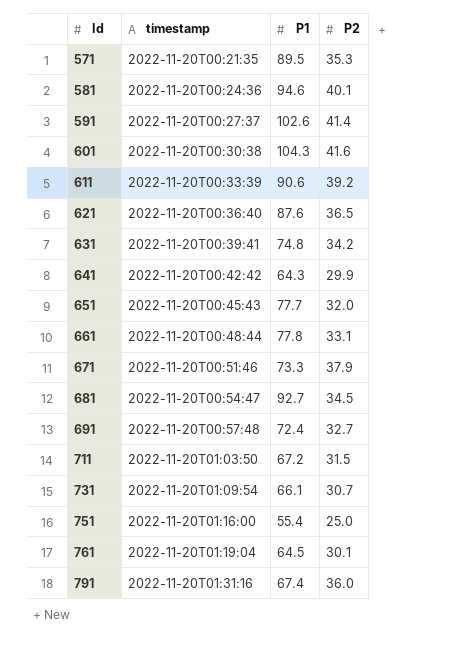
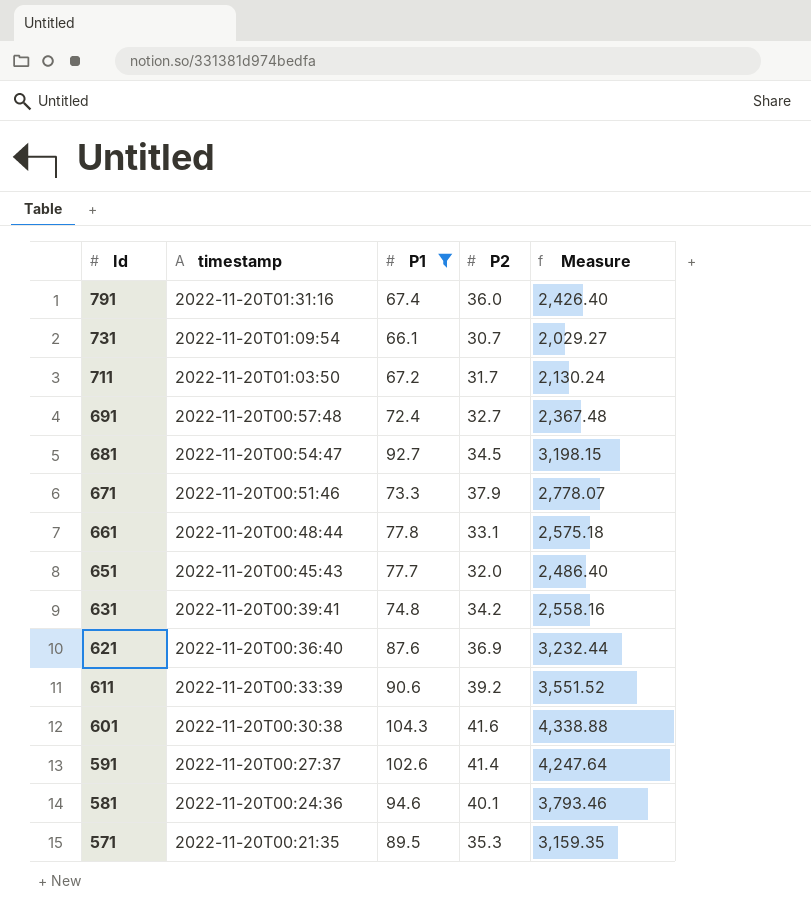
filter: none -> P1 >= 66.1
row order: Id ascending -> Id descending
column Measure | formula: none -> [P1] * [P2]
711 | P2: 31.5 -> 31.7
621 | P2: 36.5 -> 36.9

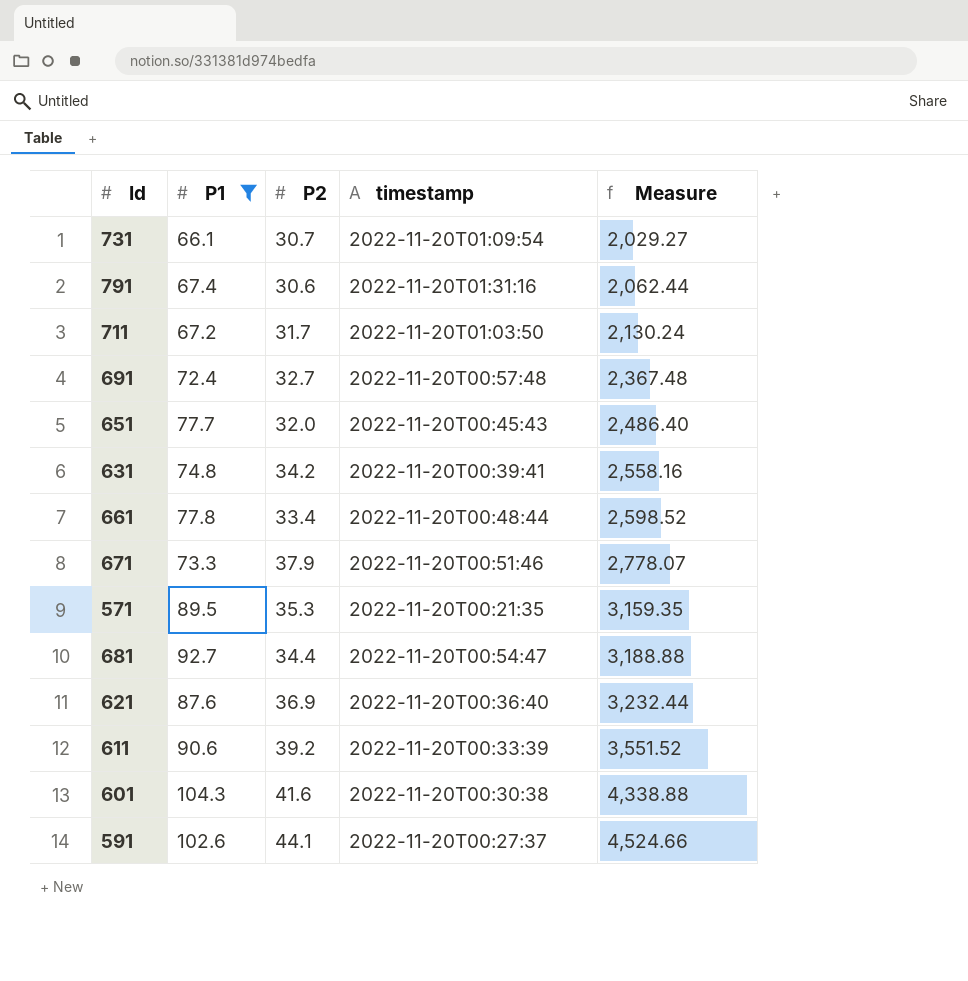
row order: Id descending -> Measure ascending
column timestamp | position: 2 -> 4
row 581: 2022-11-20T00:24:36 | 94.6 | 40.1 | 3,793.46 -> none
791 | P2: 36.0 -> 30.6
791 | Measure: 2,426.40 -> 2,062.44
661 | P2: 33.1 -> 33.4
661 | Measure: 2,575.18 -> 2,598.52
681 | P2: 34.5 -> 34.4
681 | Measure: 3,198.15 -> 3,188.88
591 | P2: 41.4 -> 44.1
591 | Measure: 4,247.64 -> 4,524.66

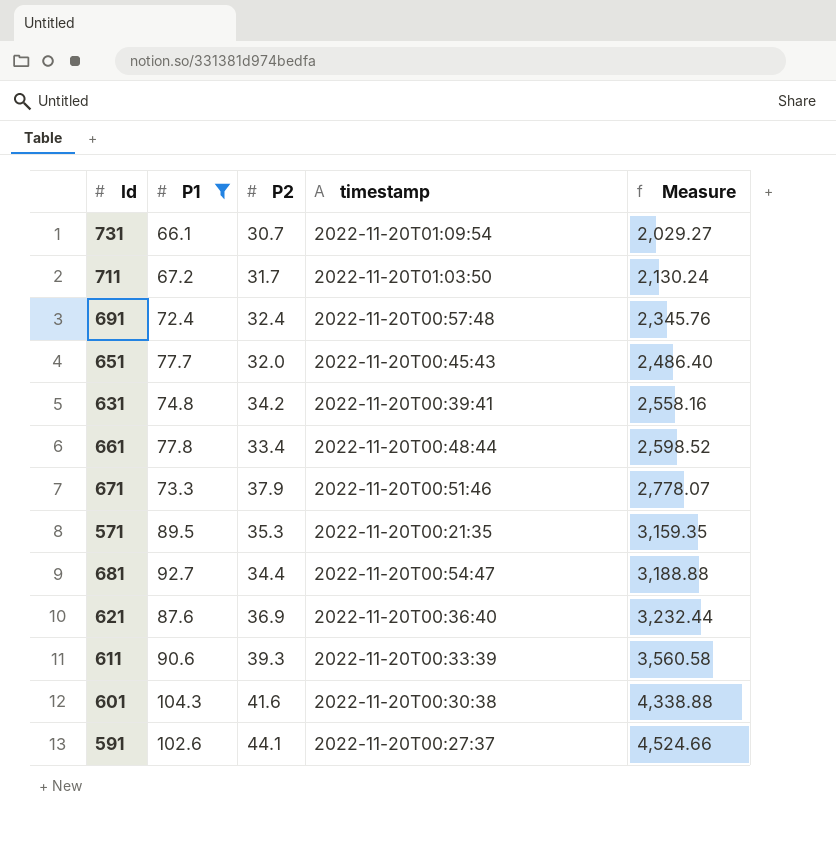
row 791: 67.4 | 30.6 | 2022-11-20T01:31:16 | 2,062.44 -> none
691 | P2: 32.7 -> 32.4
691 | Measure: 2,367.48 -> 2,345.76
611 | P2: 39.2 -> 39.3
611 | Measure: 3,551.52 -> 3,560.58

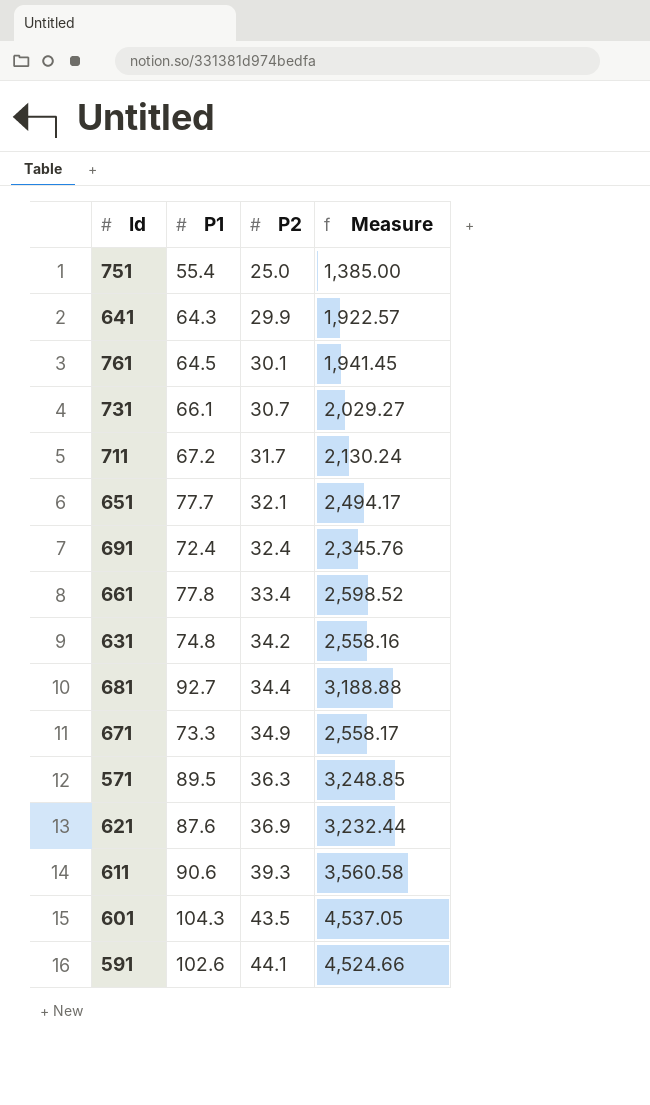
filter: P1 >= 66.1 -> none
row order: Measure ascending -> P2 ascending
column timestamp | position: 4 -> none
651 | P2: 32.0 -> 32.1
651 | Measure: 2,486.40 -> 2,494.17
671 | P2: 37.9 -> 34.9
671 | Measure: 2,778.07 -> 2,558.17
571 | P2: 35.3 -> 36.3
571 | Measure: 3,159.35 -> 3,248.85
601 | P2: 41.6 -> 43.5
601 | Measure: 4,338.88 -> 4,537.05

